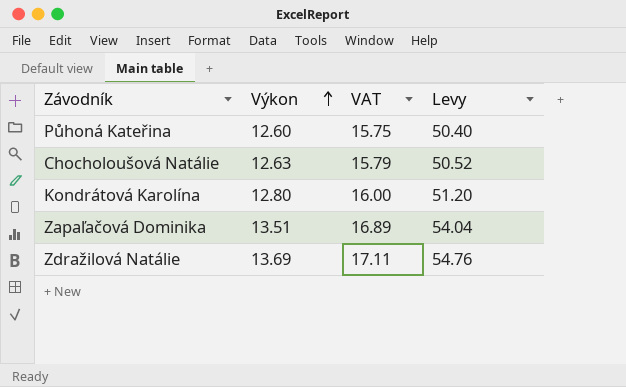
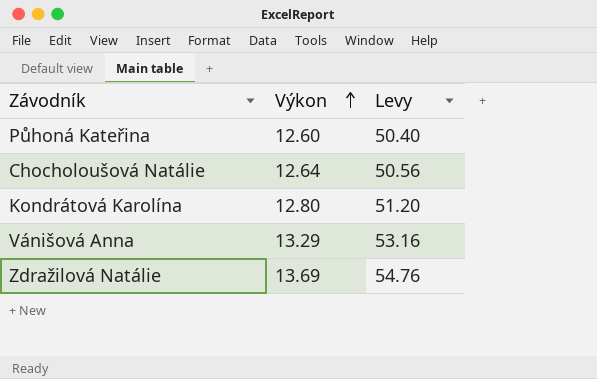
column VAT | formula: [Výkon] * 1.25 -> none
row Zapaľačová Dominika: 13.51 | 16.89 | 54.04 -> none
Chocholoušová Natálie | Výkon: 12.63 -> 12.64
Chocholoušová Natálie | Levy: 50.52 -> 50.56
row Vánišová Anna: none -> 13.29 | 53.16

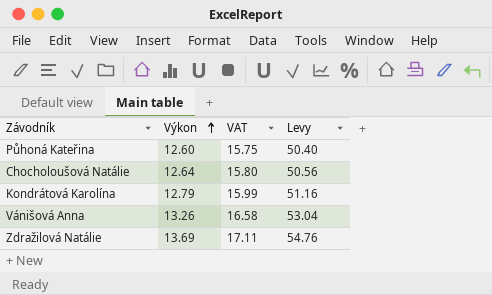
column VAT | formula: none -> [Výkon] * 1.25
Kondrátová Karolína | Výkon: 12.80 -> 12.79
Kondrátová Karolína | Levy: 51.20 -> 51.16
Vánišová Anna | Výkon: 13.29 -> 13.26
Vánišová Anna | Levy: 53.16 -> 53.04

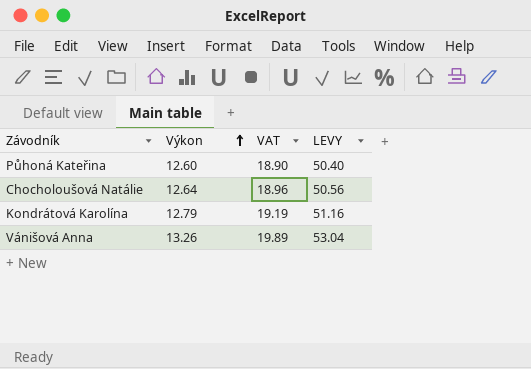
column VAT | formula: [Výkon] * 1.25 -> [Výkon] * 1.5
column name: Levy -> LEVY
row Zdražilová Natálie: 13.69 | 17.11 | 54.76 -> none

